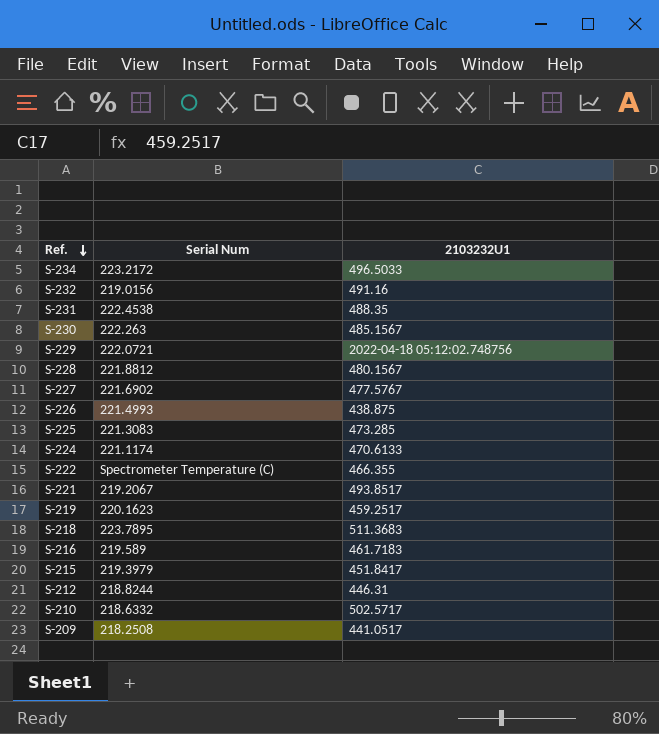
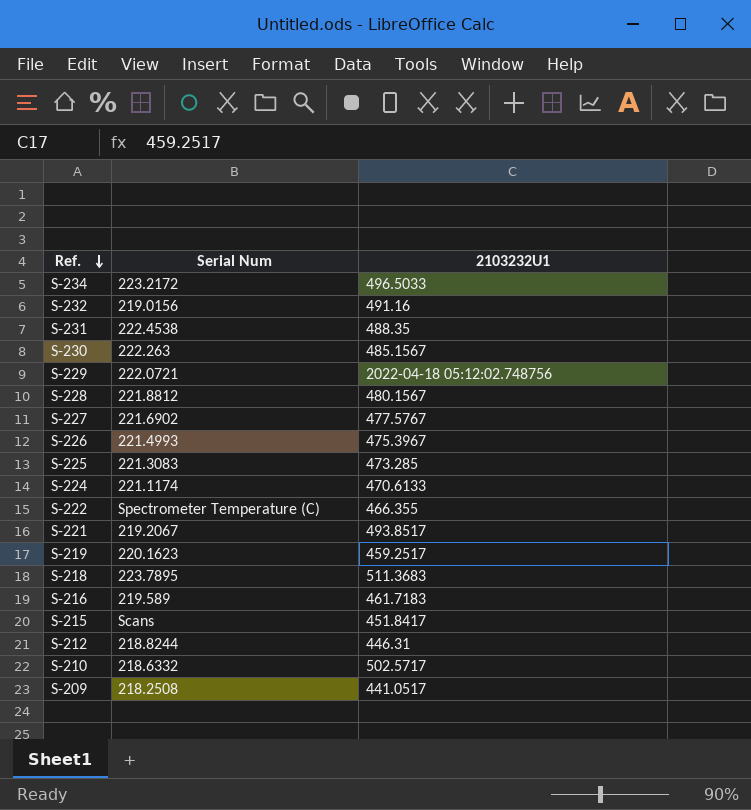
S-226 | 2103232U1: 438.875 -> 475.3967
S-215 | Serial Num: 219.3979 -> Scans

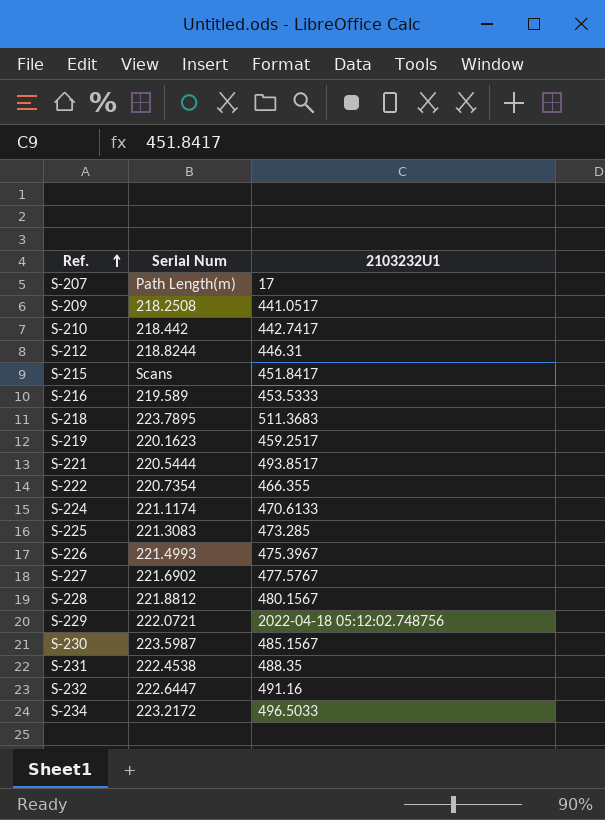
row order: Ref. descending -> Ref. ascending
row S-207: none -> Path Length(m) | 17
S-210 | Serial Num: 218.6332 -> 218.442
S-210 | 2103232U1: 502.5717 -> 442.7417
S-216 | 2103232U1: 461.7183 -> 453.5333
S-221 | Serial Num: 219.2067 -> 220.5444
S-222 | Serial Num: Spectrometer Temperature (C) -> 220.7354
S-230 | Serial Num: 222.263 -> 223.5987
S-232 | Serial Num: 219.0156 -> 222.6447

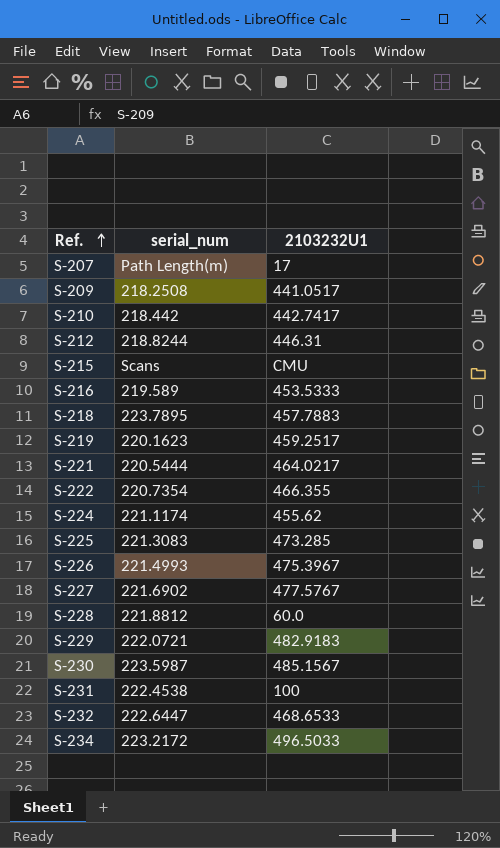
column name: Serial Num -> serial_num
S-215 | 2103232U1: 451.8417 -> CMU
S-218 | 2103232U1: 511.3683 -> 457.7883
S-221 | 2103232U1: 493.8517 -> 464.0217
S-224 | 2103232U1: 470.6133 -> 455.62
S-228 | 2103232U1: 480.1567 -> 60.0
S-229 | 2103232U1: 2022-04-18 05:12:02.748756 -> 482.9183
S-231 | 2103232U1: 488.35 -> 100
S-232 | 2103232U1: 491.16 -> 468.6533

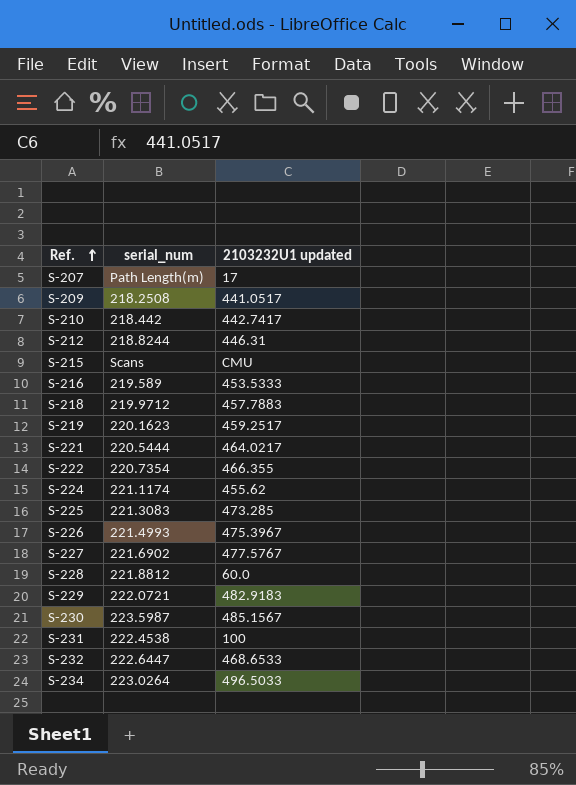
column name: 2103232U1 -> 2103232U1 updated
S-218 | serial_num: 223.7895 -> 219.9712
S-234 | serial_num: 223.2172 -> 223.0264

